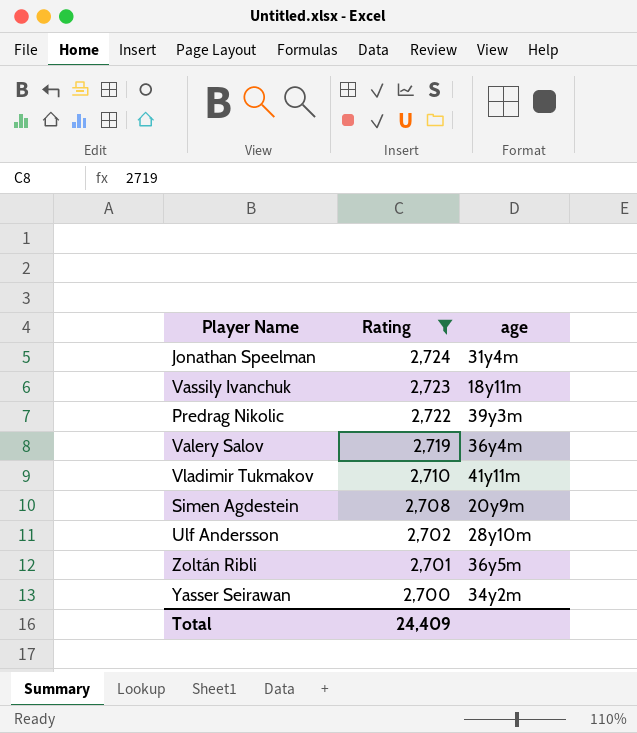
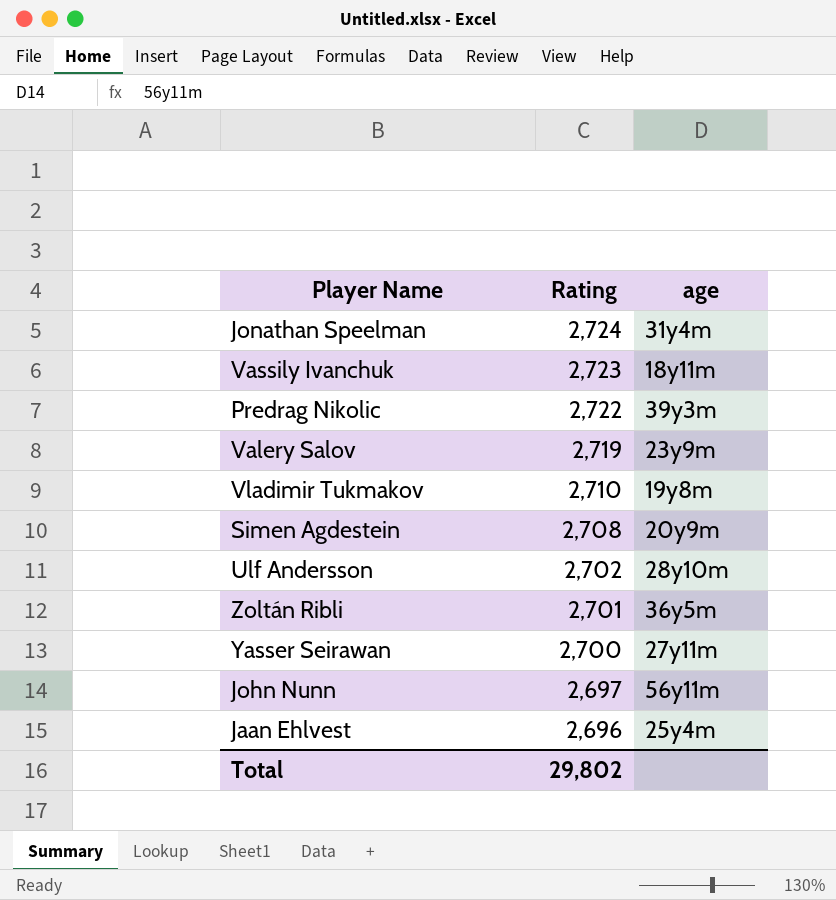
filter: Rating >= 2,700 -> none
Valery Salov | age: 36y4m -> 23y9m
Vladimir Tukmakov | age: 41y11m -> 19y8m
Yasser Seirawan | age: 34y2m -> 27y11m
Total | Rating: 24,409 -> 29,802

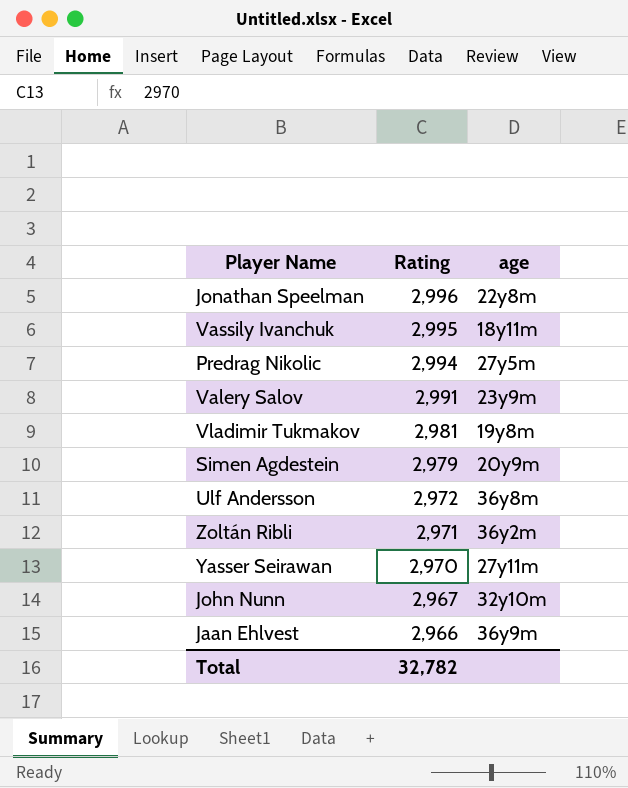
Jonathan Speelman | Rating: 2,724 -> 2,996
Jonathan Speelman | age: 31y4m -> 22y8m
Vassily Ivanchuk | Rating: 2,723 -> 2,995
Predrag Nikolic | Rating: 2,722 -> 2,994
Predrag Nikolic | age: 39y3m -> 27y5m
Valery Salov | Rating: 2,719 -> 2,991
Vladimir Tukmakov | Rating: 2,710 -> 2,981
Simen Agdestein | Rating: 2,708 -> 2,979
Ulf Andersson | Rating: 2,702 -> 2,972
Ulf Andersson | age: 28y10m -> 36y8m
Zoltán Ribli | Rating: 2,701 -> 2,971
Zoltán Ribli | age: 36y5m -> 36y2m
Yasser Seirawan | Rating: 2,700 -> 2,970
John Nunn | Rating: 2,697 -> 2,967
John Nunn | age: 56y11m -> 32y10m
Jaan Ehlvest | Rating: 2,696 -> 2,966
Jaan Ehlvest | age: 25y4m -> 36y9m
Total | Rating: 29,802 -> 32,782

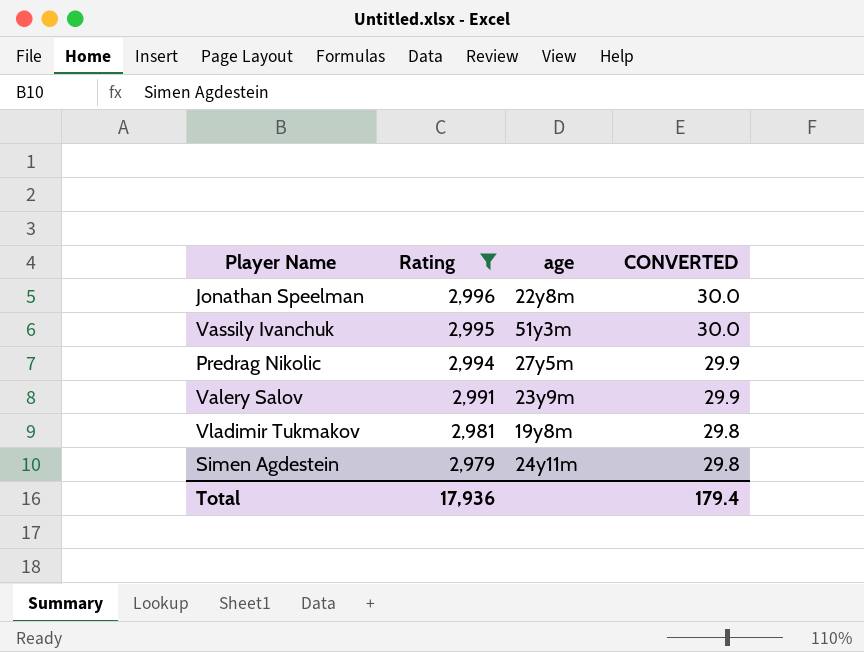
filter: none -> Rating >= 2,979
column CONVERTED | formula: none -> [Rating] * 0.01
Vassily Ivanchuk | age: 18y11m -> 51y3m
Simen Agdestein | age: 20y9m -> 24y11m
Total | Rating: 32,782 -> 17,936

